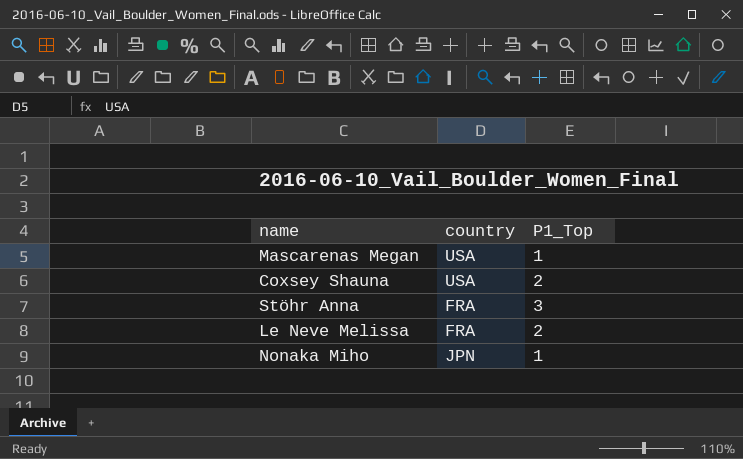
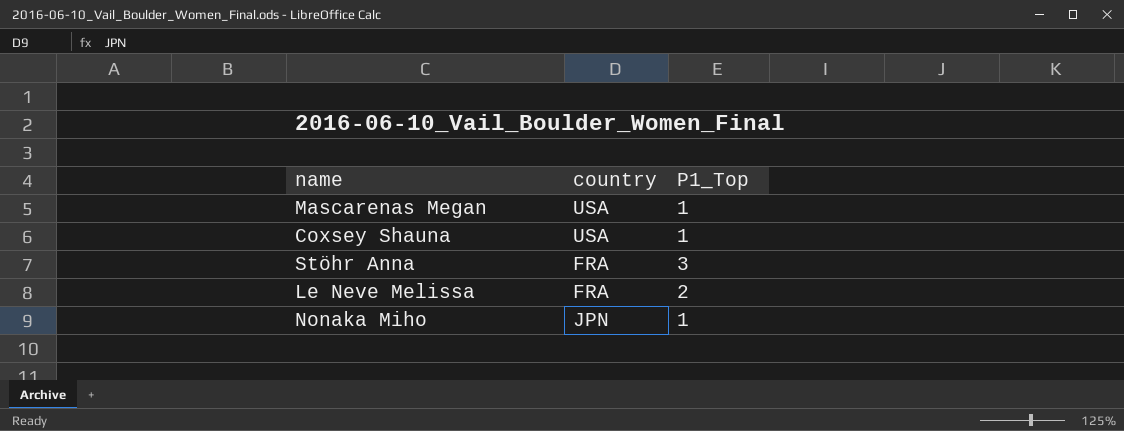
Coxsey Shauna | P1_Top: 2 -> 1

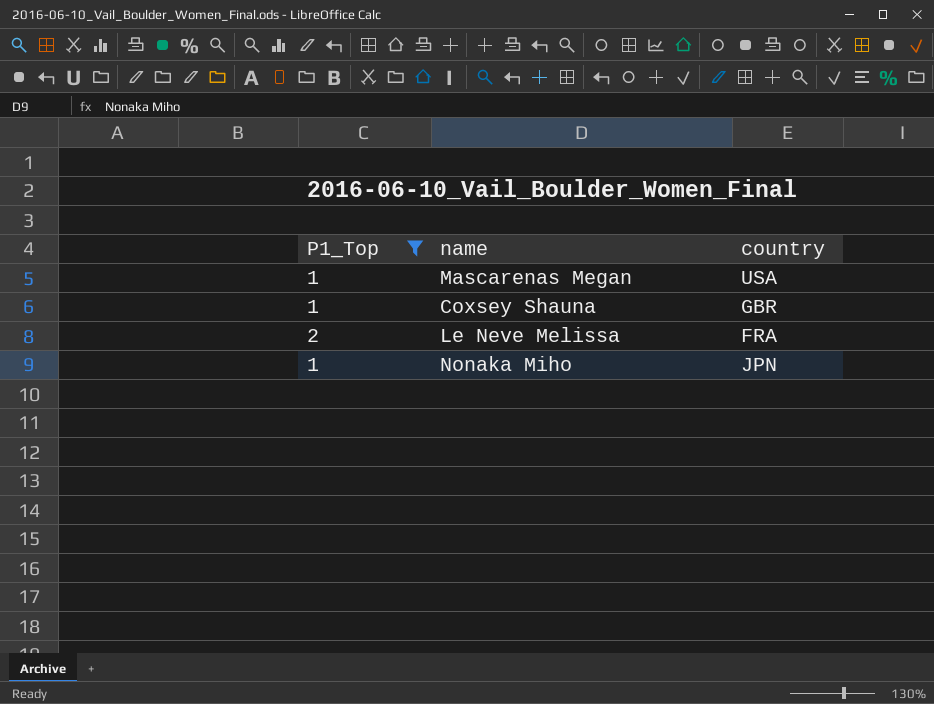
filter: none -> P1_Top != 3
column P1_Top | position: 3 -> 1
Coxsey Shauna | country: USA -> GBR

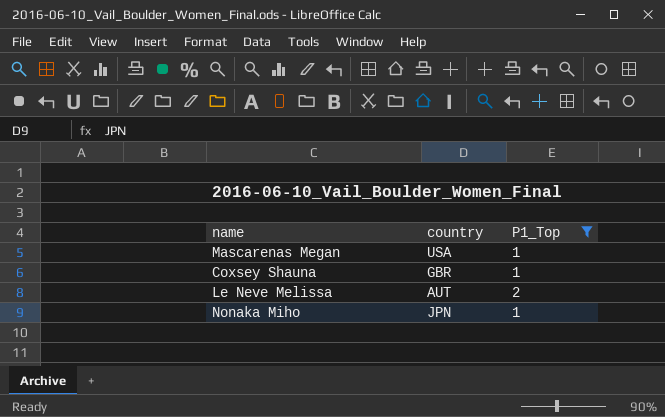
column P1_Top | position: 1 -> 3
Le Neve Melissa | country: FRA -> AUT

